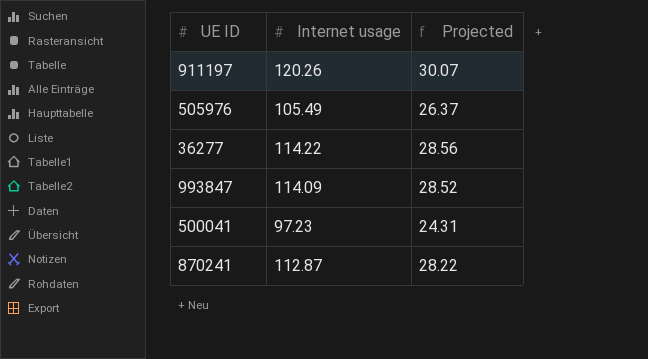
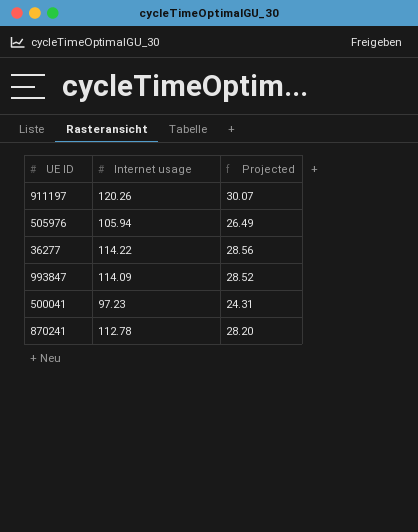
505976 | Internet usage: 105.49 -> 105.94
505976 | Projected: 26.37 -> 26.49
870241 | Internet usage: 112.87 -> 112.78
870241 | Projected: 28.22 -> 28.20

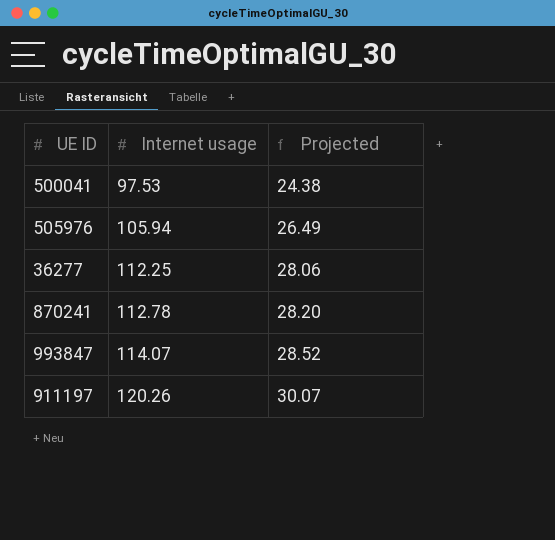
row order: none -> Internet usage ascending
500041 | Internet usage: 97.23 -> 97.53
500041 | Projected: 24.31 -> 24.38
36277 | Internet usage: 114.22 -> 112.25
36277 | Projected: 28.56 -> 28.06
993847 | Internet usage: 114.09 -> 114.07

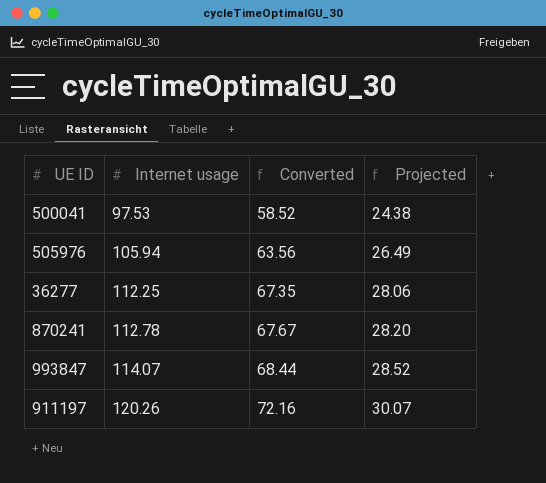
column Converted | formula: none -> [Internet usage] * 0.6

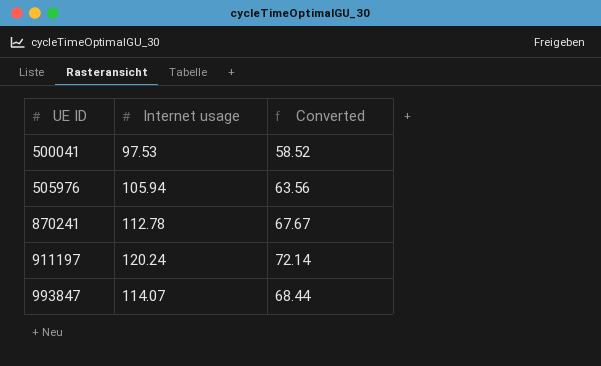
row order: Internet usage ascending -> UE ID ascending
column Projected | formula: [Internet usage] * 0.25 -> none
row 36277: 112.25 | 67.35 | 28.06 -> none
911197 | Internet usage: 120.26 -> 120.24
911197 | Converted: 72.16 -> 72.14

